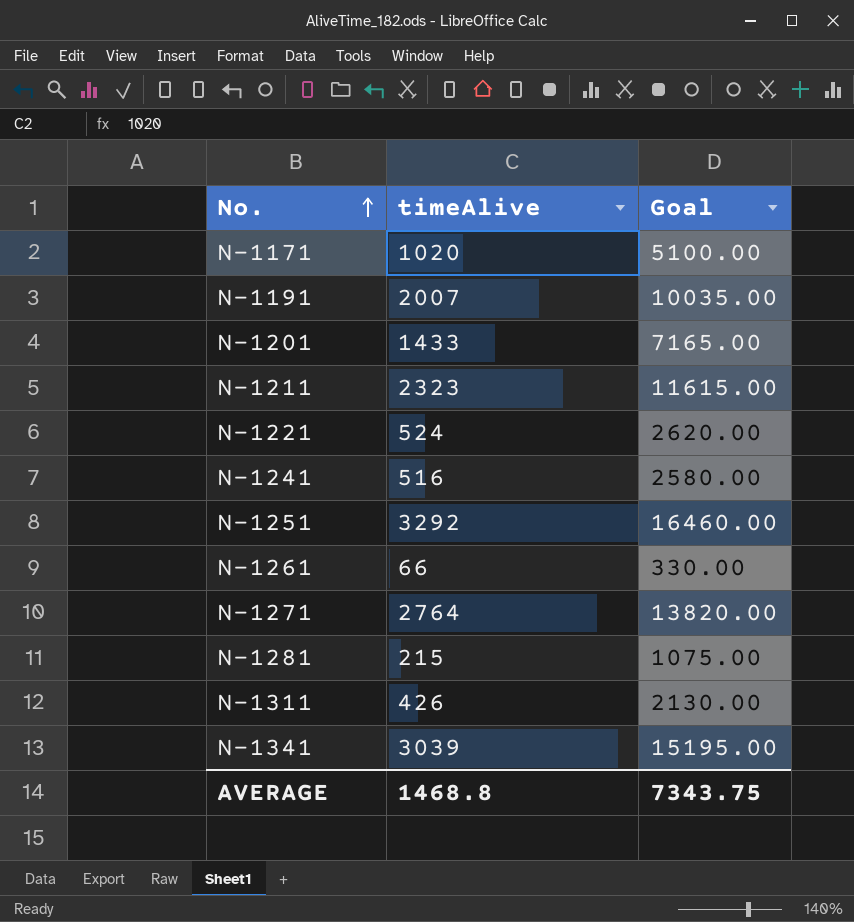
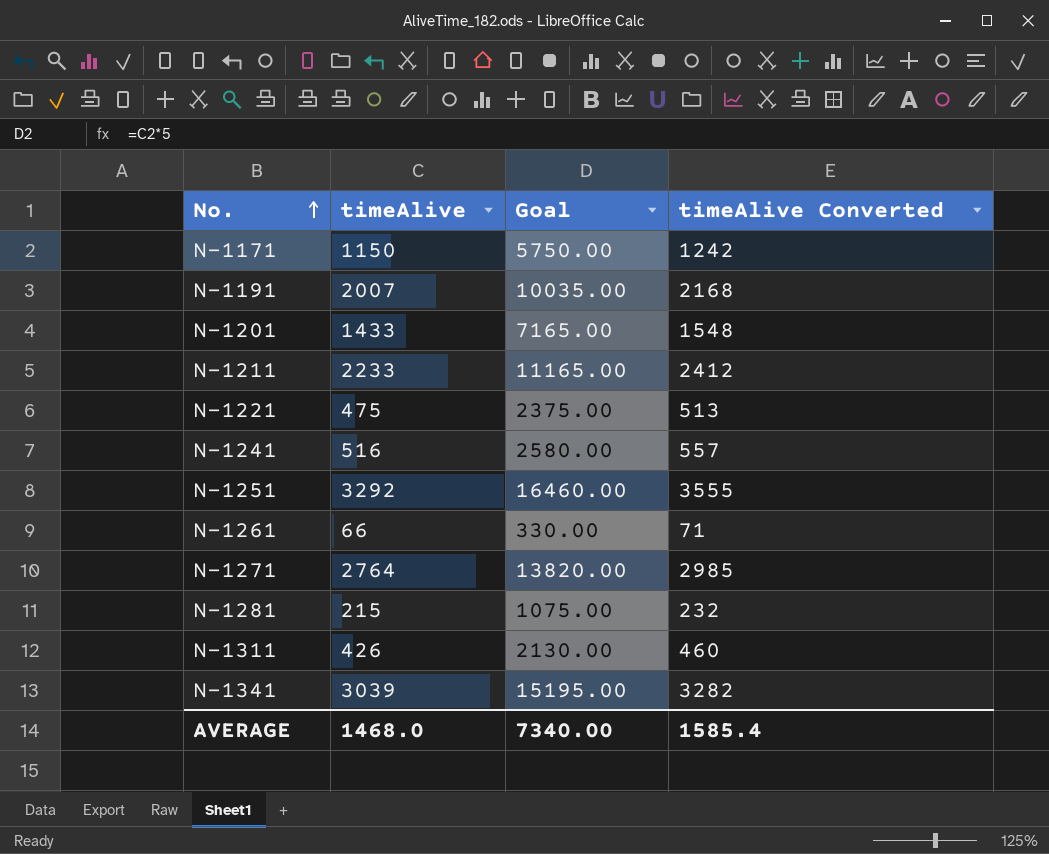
column timeAlive Converted | formula: none -> [timeAlive] * 1.08
N-1171 | timeAlive: 1020 -> 1150
N-1171 | Goal: 5100.00 -> 5750.00
N-1211 | timeAlive: 2323 -> 2233
N-1211 | Goal: 11615.00 -> 11165.00
N-1221 | timeAlive: 524 -> 475
N-1221 | Goal: 2620.00 -> 2375.00
AVERAGE | timeAlive: 1468.8 -> 1468.0
AVERAGE | Goal: 7343.75 -> 7340.00

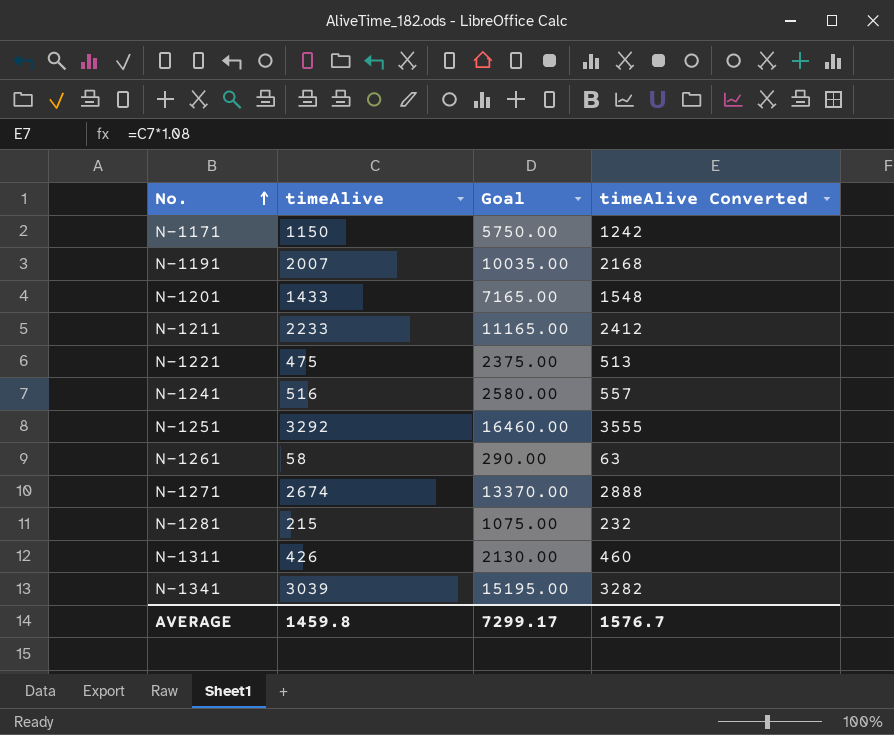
N-1261 | timeAlive: 66 -> 58
N-1261 | Goal: 330.00 -> 290.00
N-1261 | timeAlive Converted: 71 -> 63
N-1271 | timeAlive: 2764 -> 2674
N-1271 | Goal: 13820.00 -> 13370.00
N-1271 | timeAlive Converted: 2985 -> 2888
AVERAGE | timeAlive: 1468.0 -> 1459.8
AVERAGE | Goal: 7340.00 -> 7299.17
AVERAGE | timeAlive Converted: 1585.4 -> 1576.7

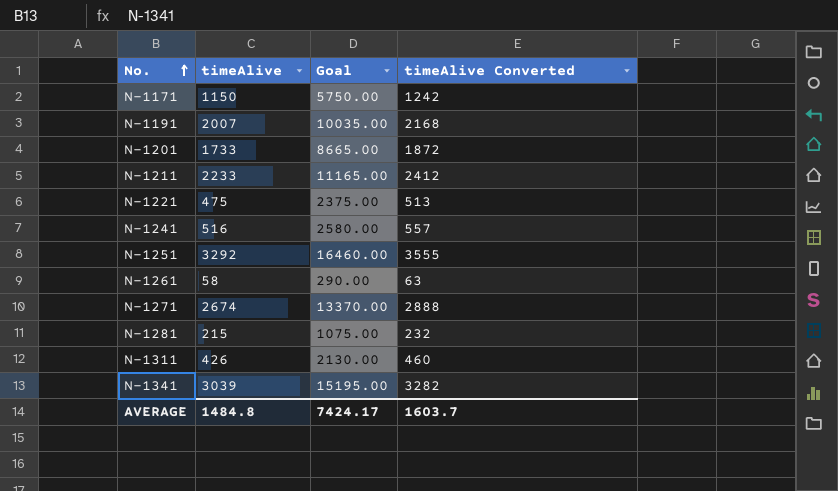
N-1201 | timeAlive: 1433 -> 1733
N-1201 | Goal: 7165.00 -> 8665.00
N-1201 | timeAlive Converted: 1548 -> 1872
AVERAGE | timeAlive: 1459.8 -> 1484.8
AVERAGE | Goal: 7299.17 -> 7424.17
AVERAGE | timeAlive Converted: 1576.7 -> 1603.7

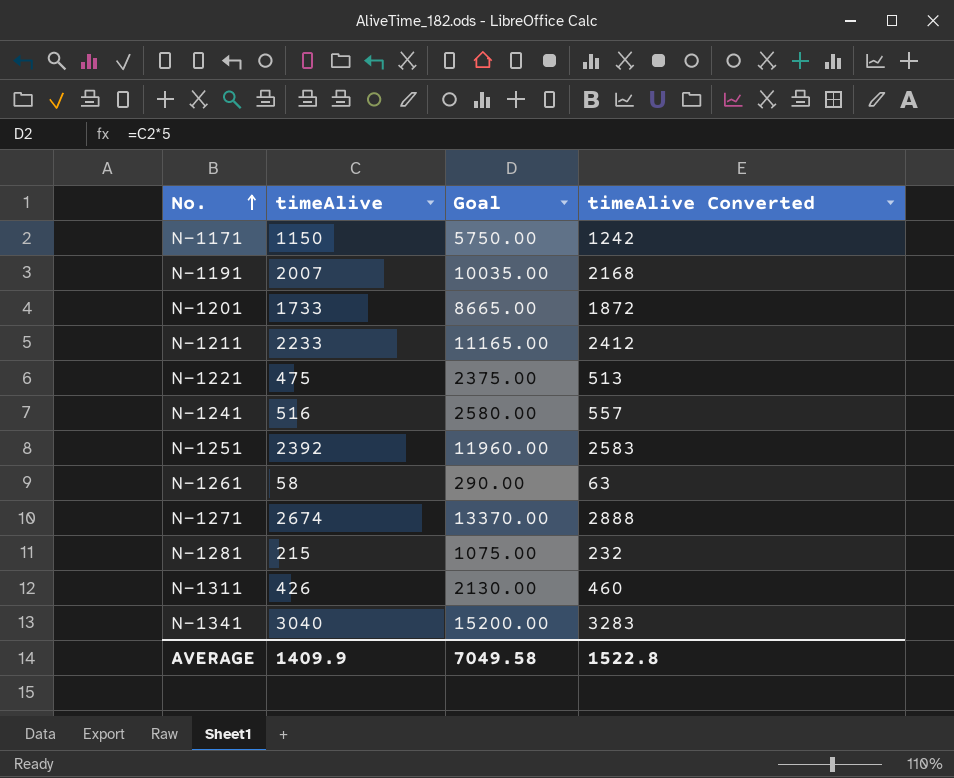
N-1251 | timeAlive: 3292 -> 2392
N-1251 | Goal: 16460.00 -> 11960.00
N-1251 | timeAlive Converted: 3555 -> 2583
N-1341 | timeAlive: 3039 -> 3040
N-1341 | Goal: 15195.00 -> 15200.00
N-1341 | timeAlive Converted: 3282 -> 3283
AVERAGE | timeAlive: 1484.8 -> 1409.9
AVERAGE | Goal: 7424.17 -> 7049.58
AVERAGE | timeAlive Converted: 1603.7 -> 1522.8

